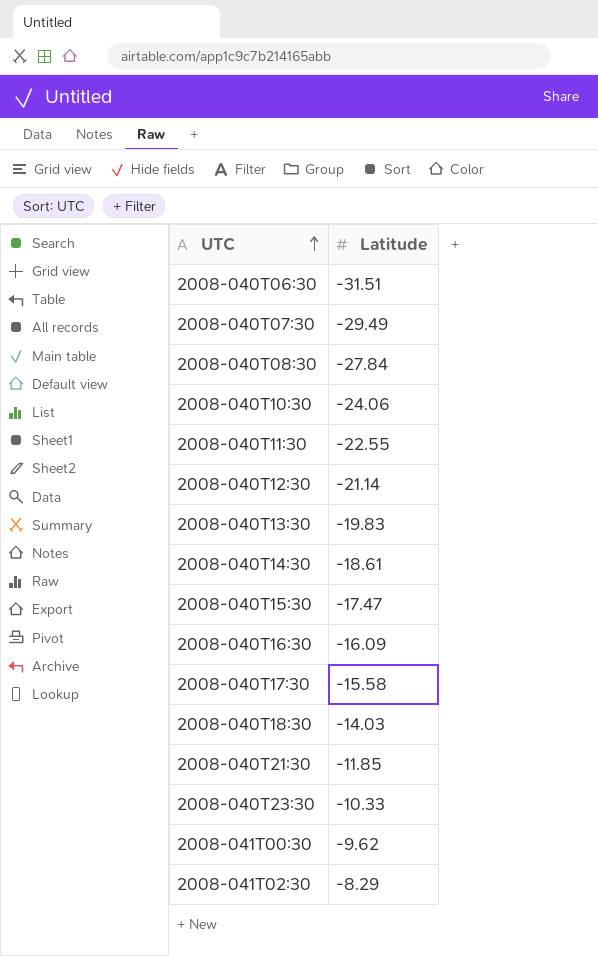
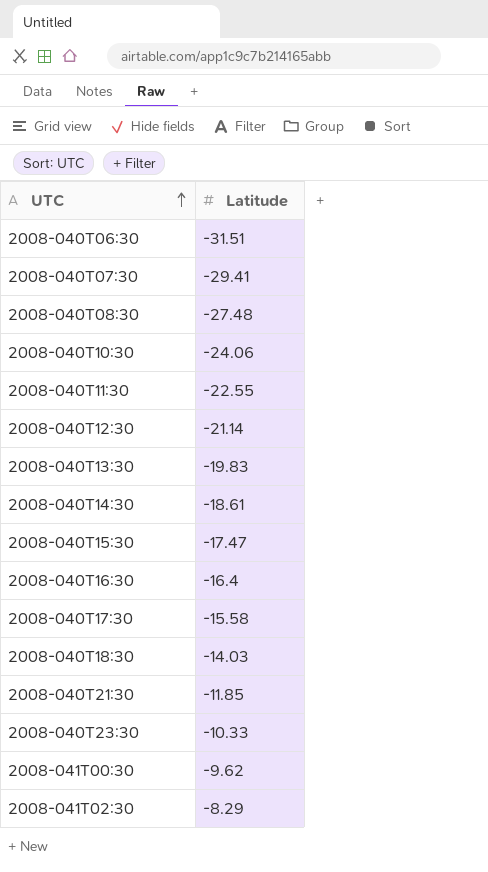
2008-040T07:30 | Latitude: -29.49 -> -29.41
2008-040T08:30 | Latitude: -27.84 -> -27.48
2008-040T16:30 | Latitude: -16.09 -> -16.4

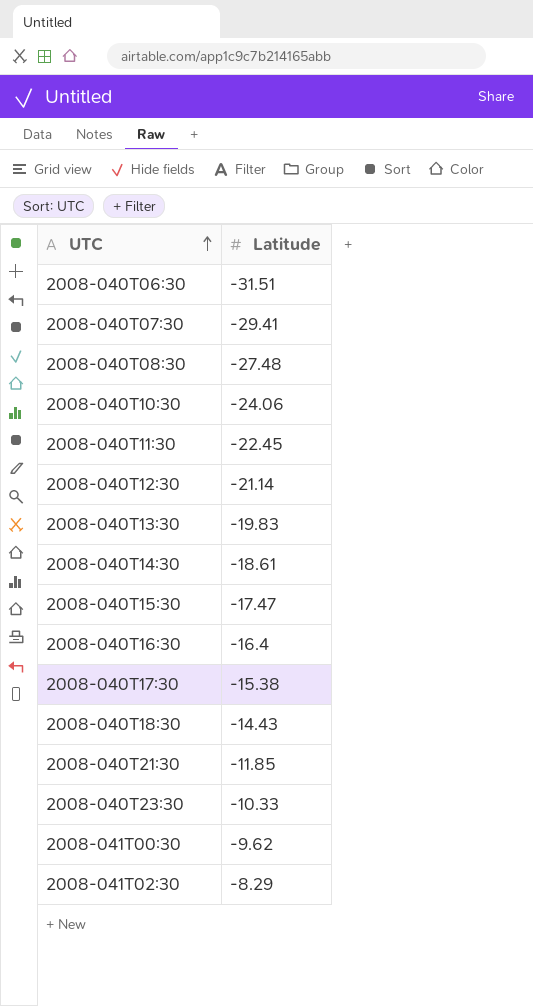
2008-040T11:30 | Latitude: -22.55 -> -22.45
2008-040T17:30 | Latitude: -15.58 -> -15.38
2008-040T18:30 | Latitude: -14.03 -> -14.43

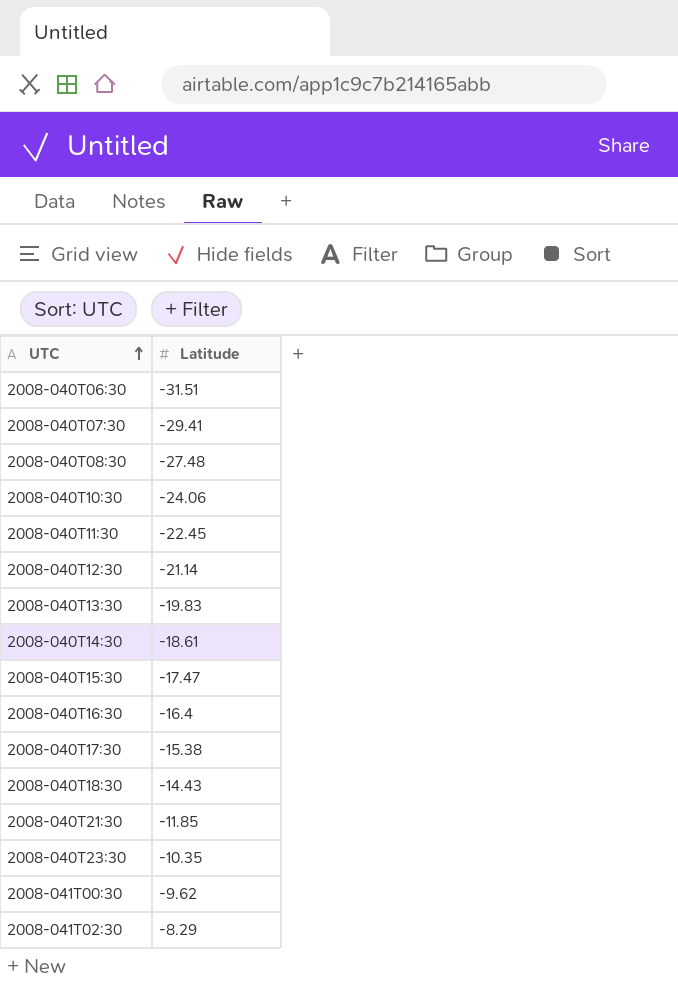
2008-040T23:30 | Latitude: -10.33 -> -10.35

